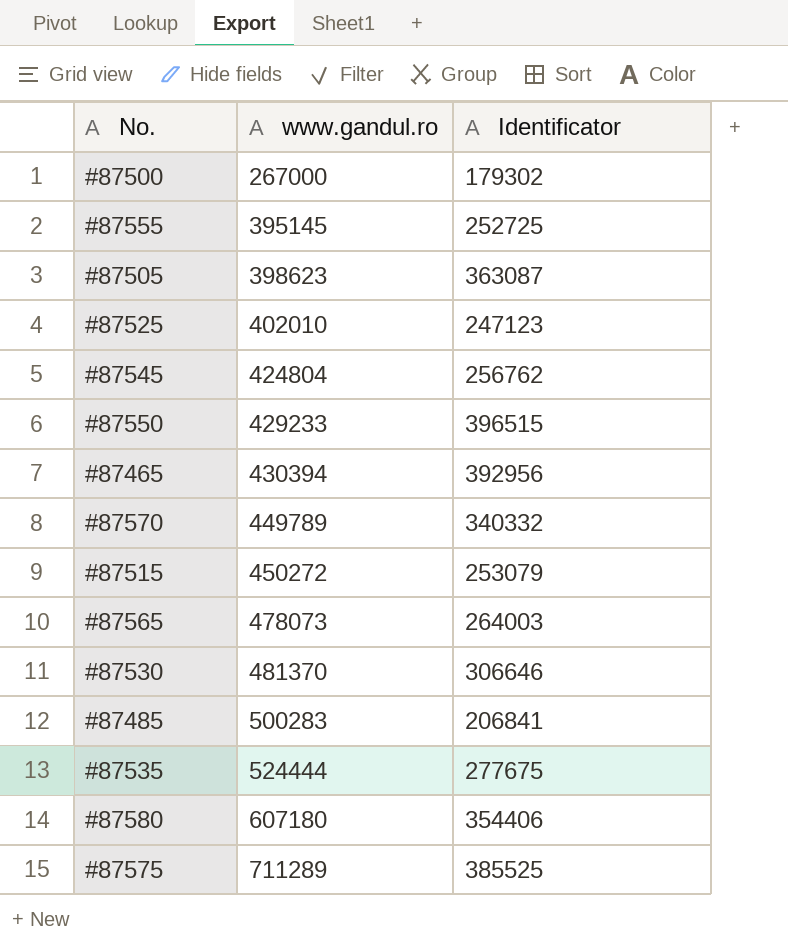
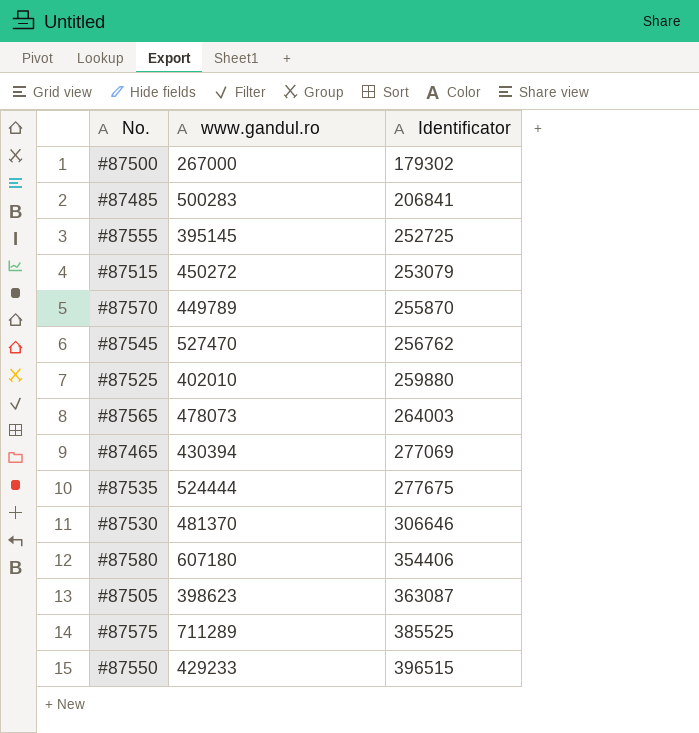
row order: www.gandul.ro ascending -> Identificator ascending
#87570 | Identificator: 340332 -> 255870
#87545 | www.gandul.ro: 424804 -> 527470
#87525 | Identificator: 247123 -> 259880
#87465 | Identificator: 392956 -> 277069

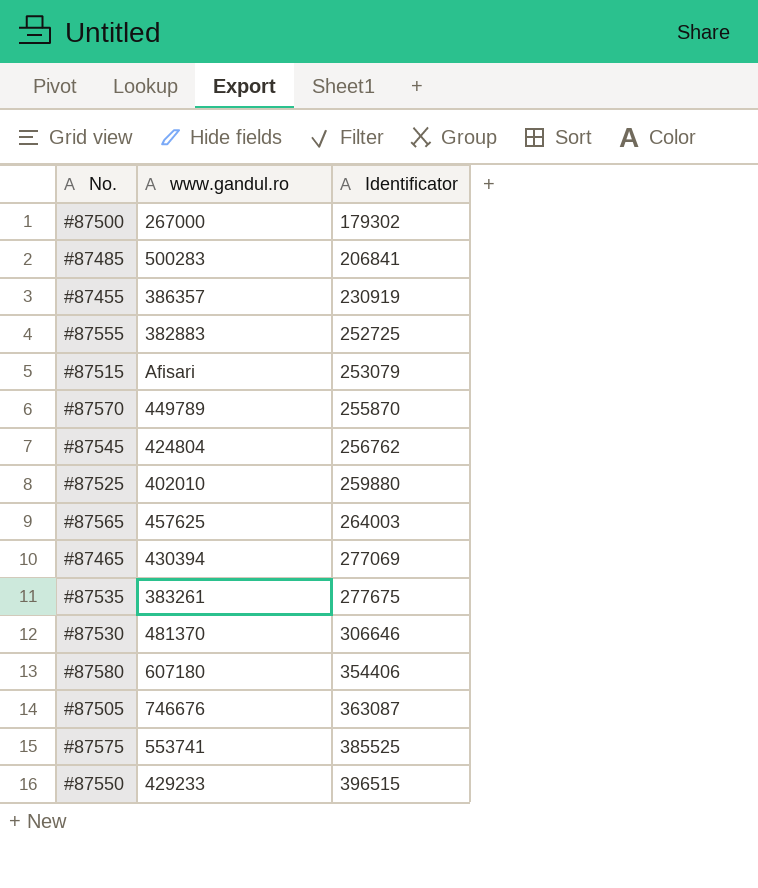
row #87455: none -> 386357 | 230919
#87555 | www.gandul.ro: 395145 -> 382883
#87515 | www.gandul.ro: 450272 -> Afisari
#87545 | www.gandul.ro: 527470 -> 424804
#87565 | www.gandul.ro: 478073 -> 457625
#87535 | www.gandul.ro: 524444 -> 383261
#87505 | www.gandul.ro: 398623 -> 746676
#87575 | www.gandul.ro: 711289 -> 553741

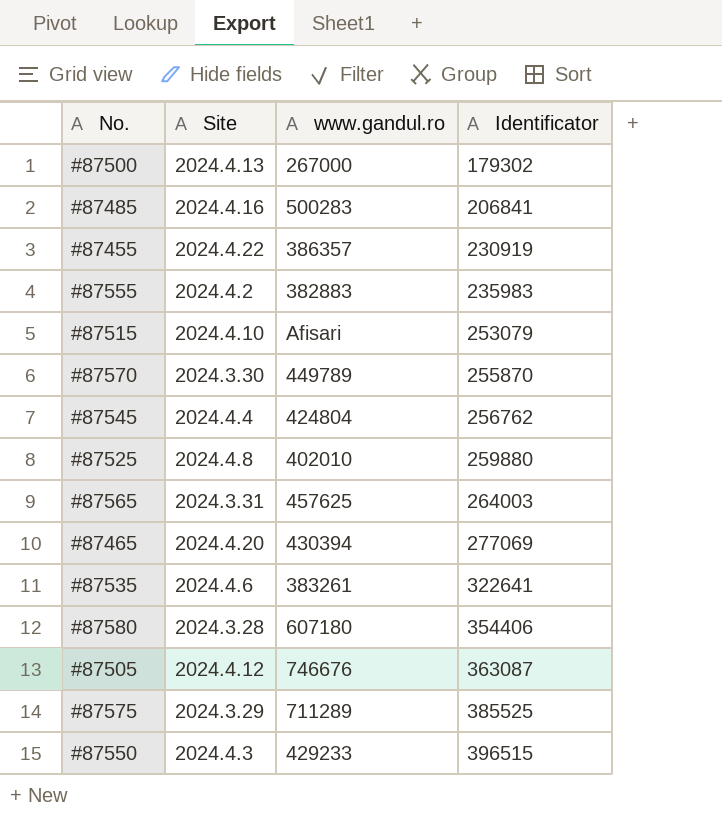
column Site | position: none -> 2
row #87530: 481370 | 306646 -> none
#87555 | Identificator: 252725 -> 235983
#87535 | Identificator: 277675 -> 322641
#87575 | www.gandul.ro: 553741 -> 711289

